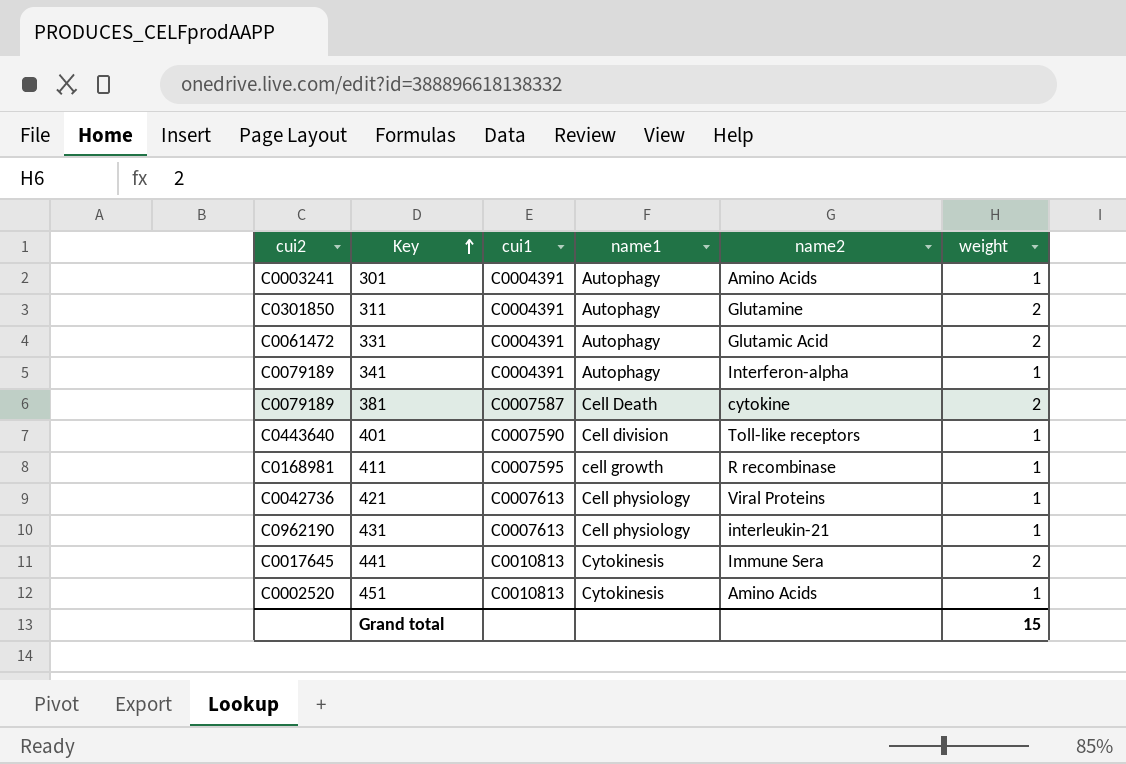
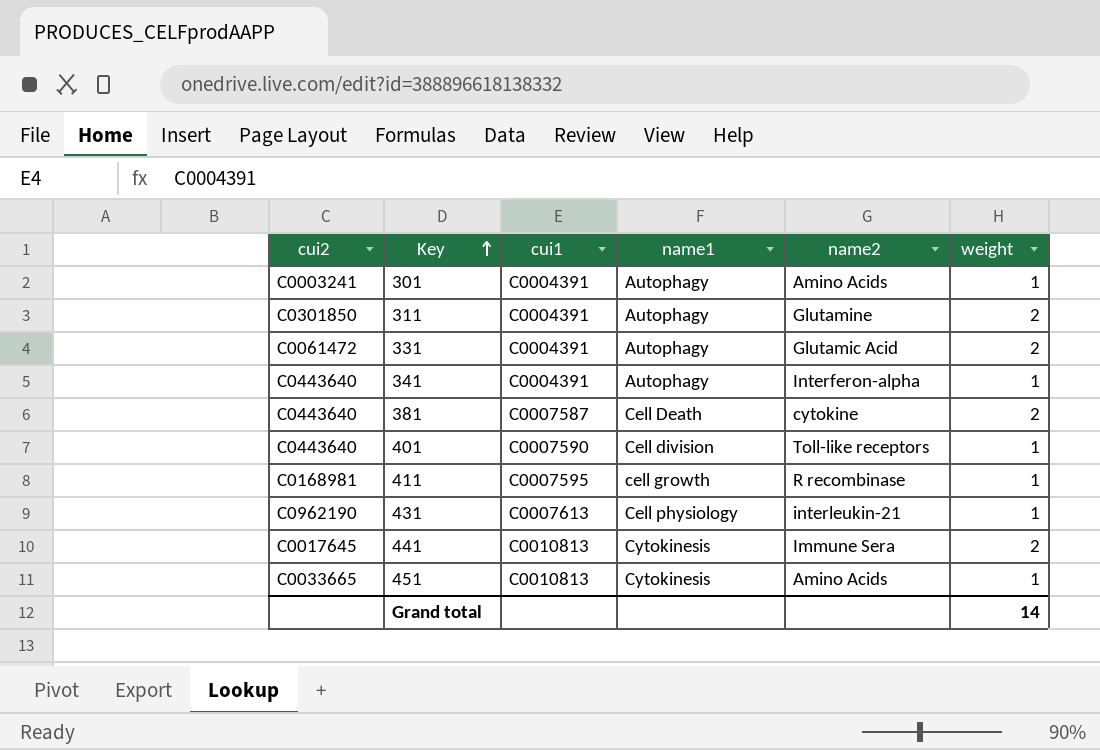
row 421: C0042736 | C0007613 | Cell physiology | Viral Proteins | 1 -> none
341 | cui2: C0079189 -> C0443640
381 | cui2: C0079189 -> C0443640
451 | cui2: C0002520 -> C0033665
Grand total | weight: 15 -> 14

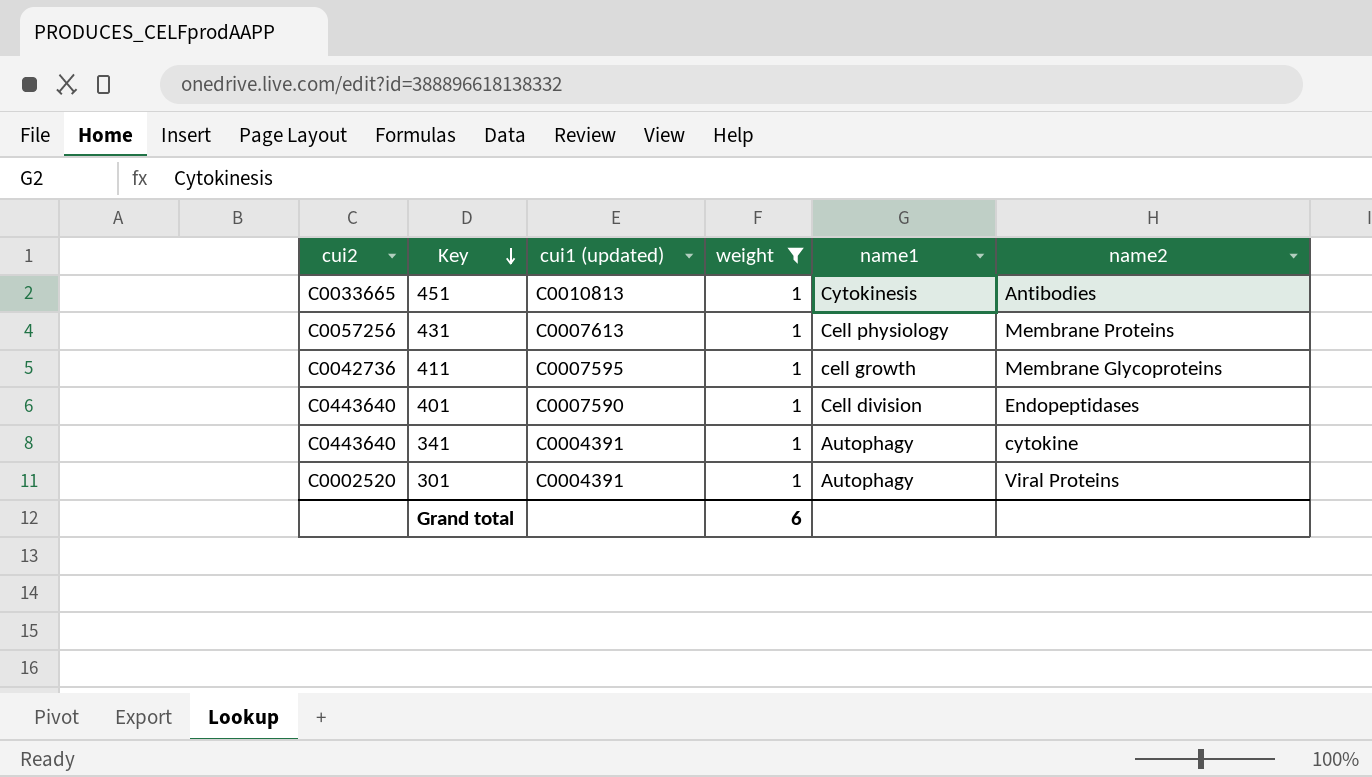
filter: none -> weight = 1
row order: Key ascending -> Key descending
column name: cui1 -> cui1 (updated)
column weight | position: 6 -> 4
451 | name2: Amino Acids -> Antibodies
431 | cui2: C0962190 -> C0057256
431 | name2: interleukin-21 -> Membrane Proteins
411 | cui2: C0168981 -> C0042736
411 | name2: R recombinase -> Membrane Glycoproteins
401 | name2: Toll-like receptors -> Endopeptidases
341 | name2: Interferon-alpha -> cytokine
301 | cui2: C0003241 -> C0002520
301 | name2: Amino Acids -> Viral Proteins
Grand total | weight: 14 -> 6

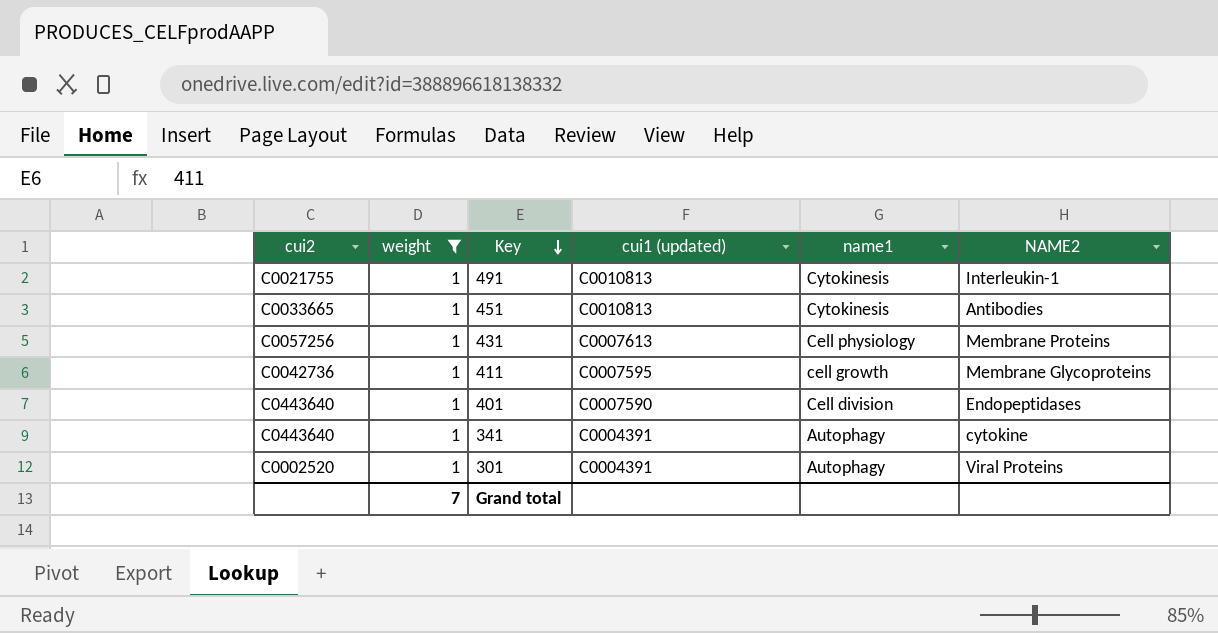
column weight | position: 4 -> 2
column name: name2 -> NAME2
row 491: none -> C0021755 | 1 | C0010813 | Cytokinesis | Interleukin-1
Grand total | weight: 6 -> 7

